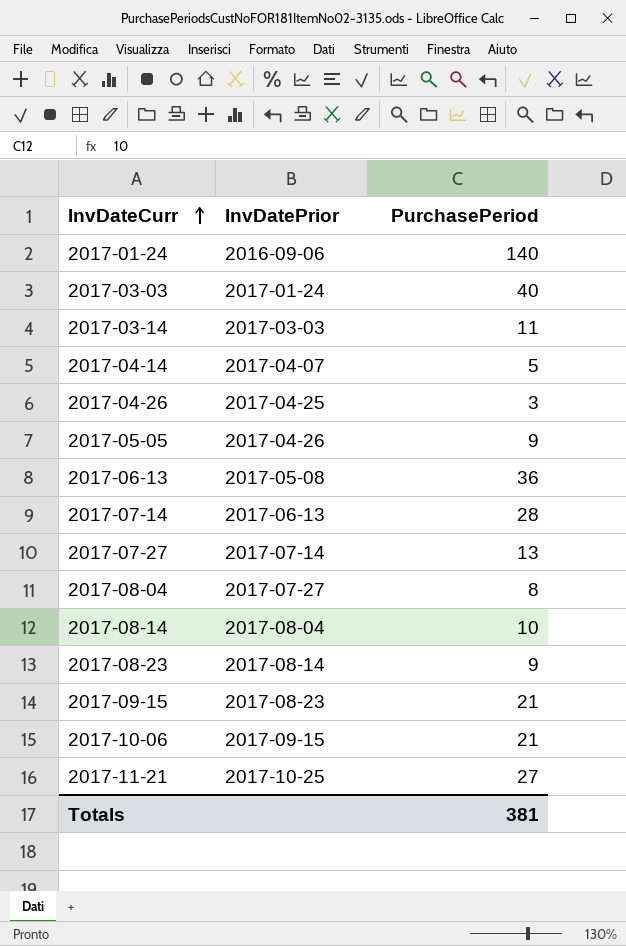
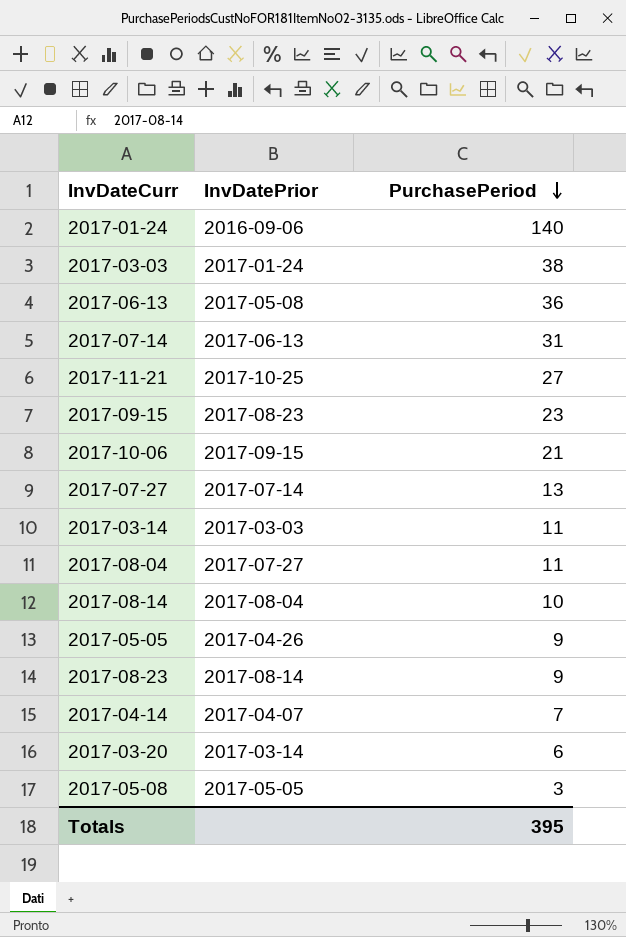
row order: InvDateCurr ascending -> PurchasePeriod descending
row 2017-04-26: 2017-04-25 | 3 -> none
2017-03-03 | PurchasePeriod: 40 -> 38
2017-07-14 | PurchasePeriod: 28 -> 31
2017-09-15 | PurchasePeriod: 21 -> 23
2017-08-04 | PurchasePeriod: 8 -> 11
2017-04-14 | PurchasePeriod: 5 -> 7
row 2017-03-20: none -> 2017-03-14 | 6
row 2017-05-08: none -> 2017-05-05 | 3
Totals | PurchasePeriod: 381 -> 395

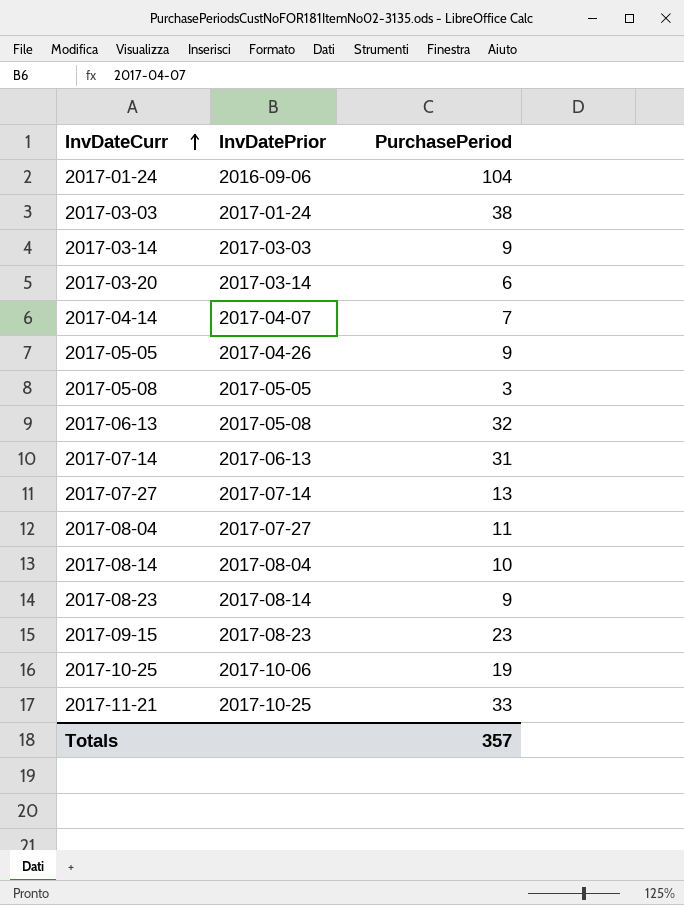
row order: PurchasePeriod descending -> InvDateCurr ascending
row 2017-10-06: 2017-09-15 | 21 -> none
2017-01-24 | PurchasePeriod: 140 -> 104
2017-03-14 | PurchasePeriod: 11 -> 9
2017-06-13 | PurchasePeriod: 36 -> 32
row 2017-10-25: none -> 2017-10-06 | 19
2017-11-21 | PurchasePeriod: 27 -> 33
Totals | PurchasePeriod: 395 -> 357

